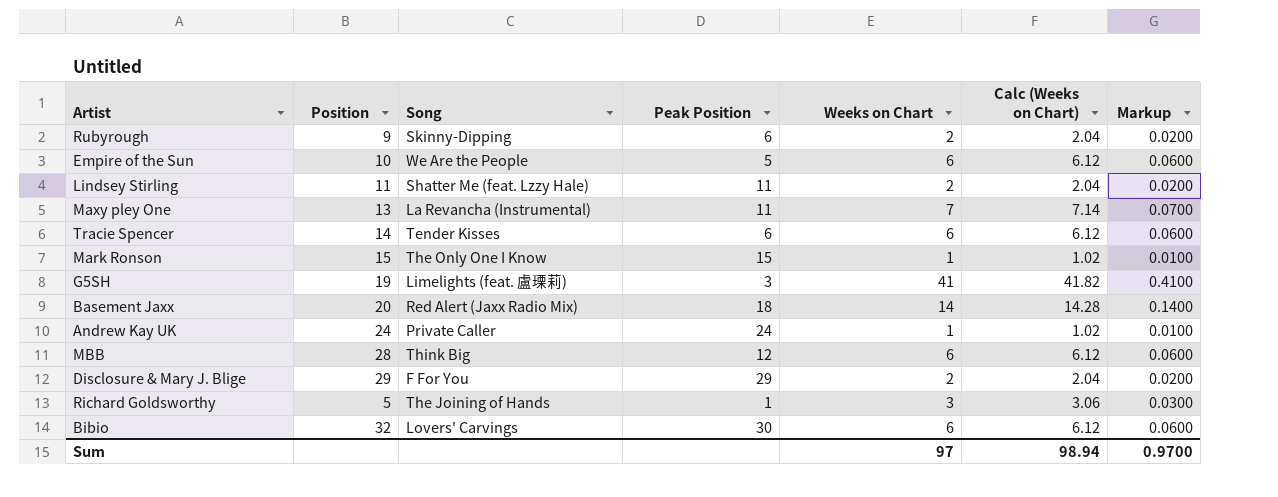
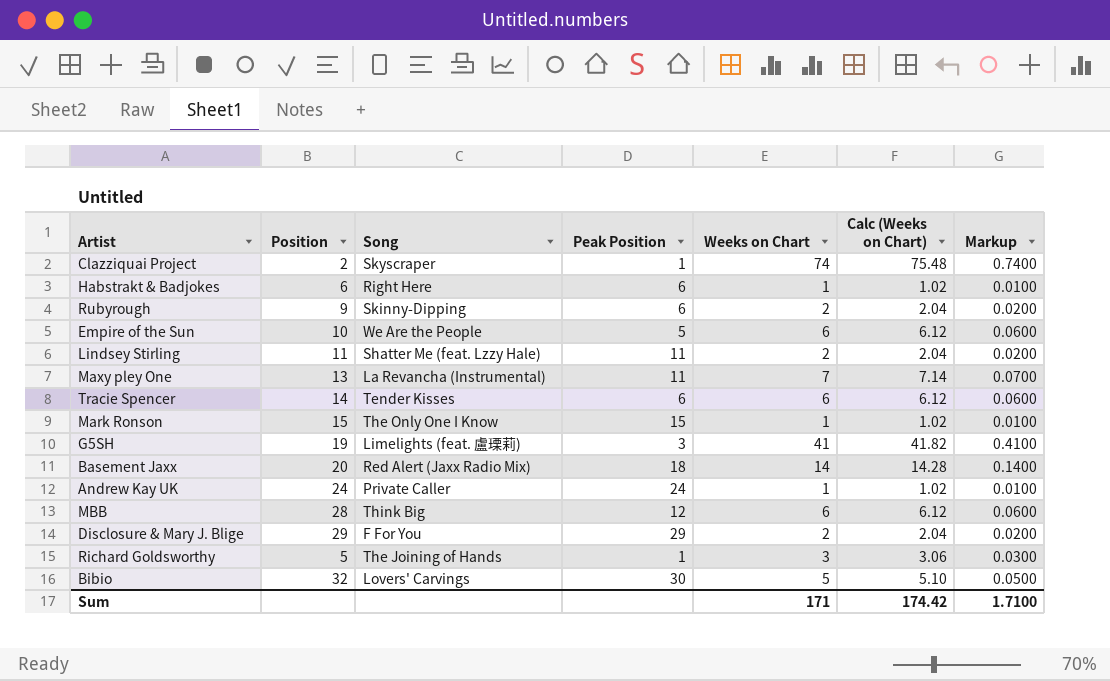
row Clazziquai Project: none -> 2 | Skyscraper | 1 | 74 | 75.48 | 0.7400
row Habstrakt & Badjokes: none -> 6 | Right Here | 6 | 1 | 1.02 | 0.0100
Bibio | Weeks on Chart: 6 -> 5
Bibio | Calc (Weeks on Chart): 6.12 -> 5.10
Bibio | Markup: 0.0600 -> 0.0500
Sum | Weeks on Chart: 97 -> 171
Sum | Calc (Weeks on Chart): 98.94 -> 174.42
Sum | Markup: 0.9700 -> 1.7100

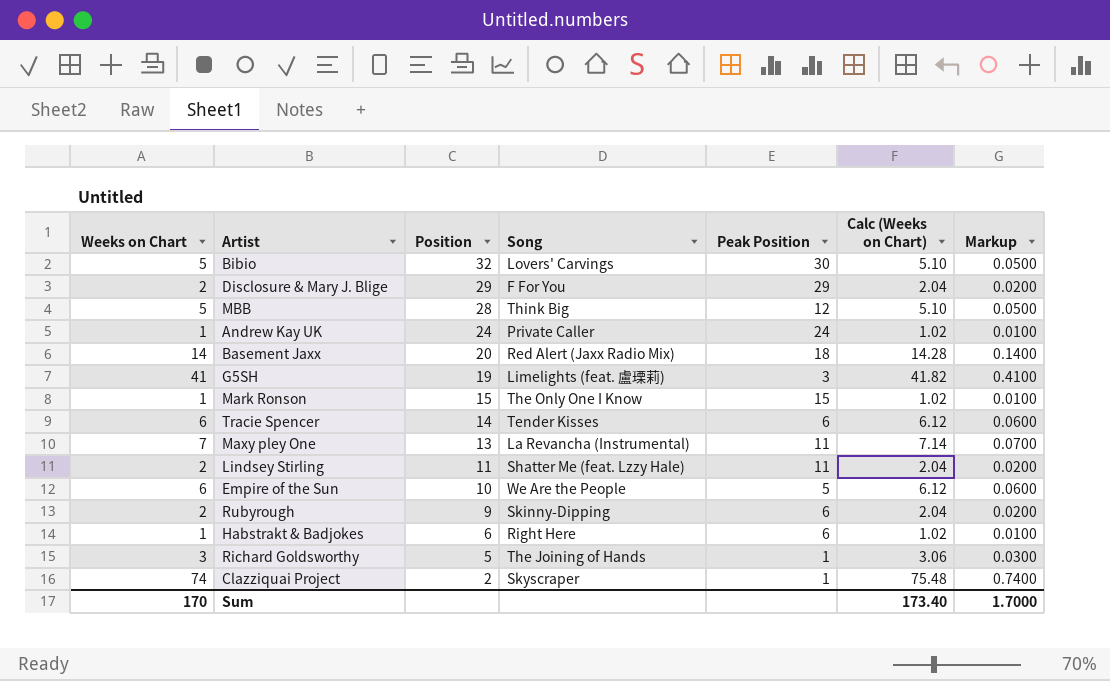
row order: none -> Position descending
column Weeks on Chart | position: 5 -> 1
MBB | Weeks on Chart: 6 -> 5
MBB | Calc (Weeks on Chart): 6.12 -> 5.10
MBB | Markup: 0.0600 -> 0.0500
Sum | Weeks on Chart: 171 -> 170
Sum | Calc (Weeks on Chart): 174.42 -> 173.40
Sum | Markup: 1.7100 -> 1.7000

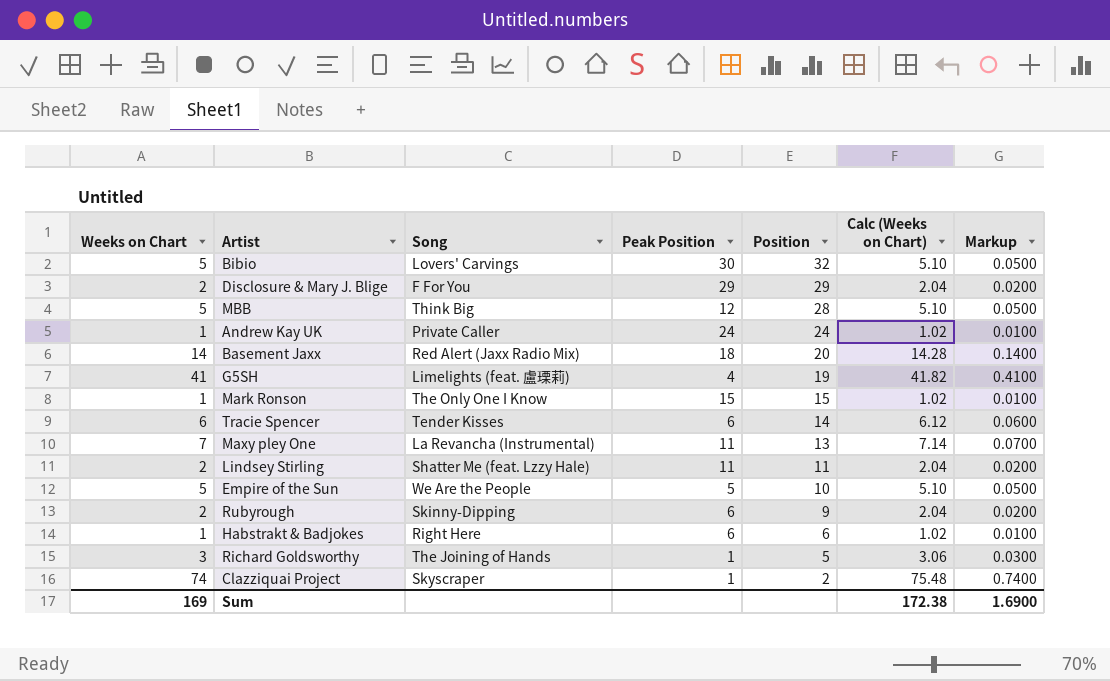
column Position | position: 3 -> 5
G5SH | Peak Position: 3 -> 4
Empire of the Sun | Weeks on Chart: 6 -> 5
Empire of the Sun | Calc (Weeks on Chart): 6.12 -> 5.10
Empire of the Sun | Markup: 0.0600 -> 0.0500
Sum | Weeks on Chart: 170 -> 169
Sum | Calc (Weeks on Chart): 173.40 -> 172.38
Sum | Markup: 1.7000 -> 1.6900

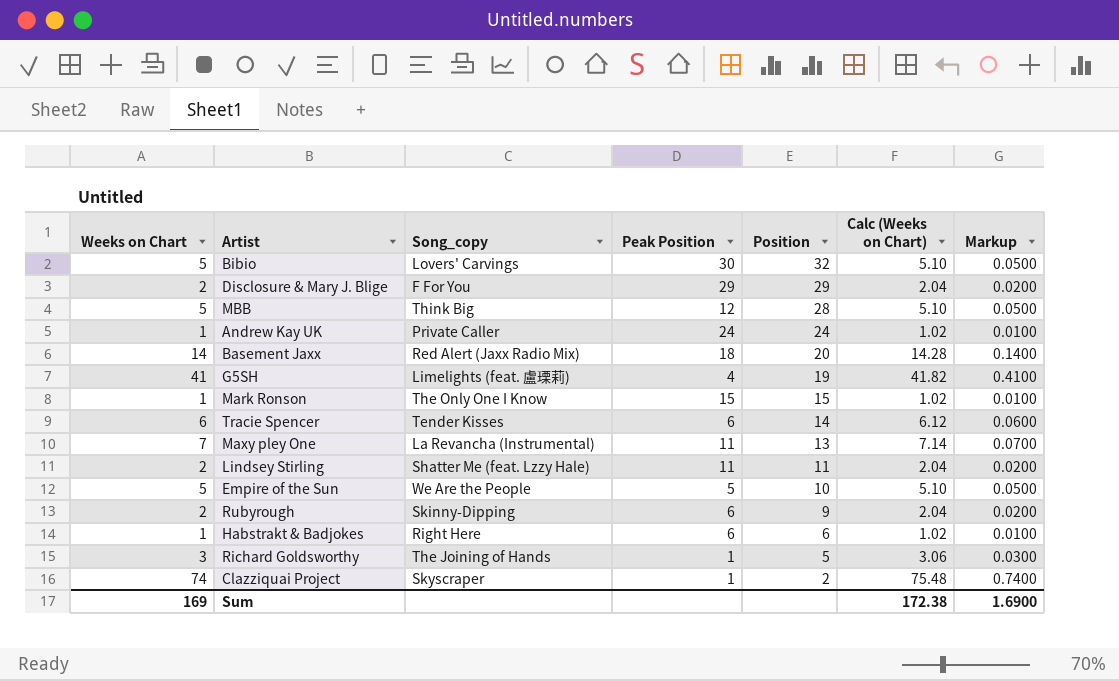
column name: Song -> Song_copy

